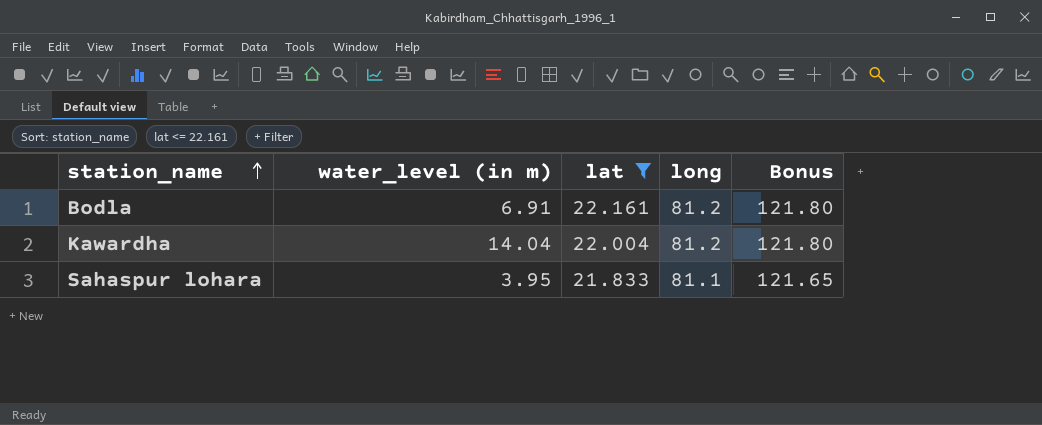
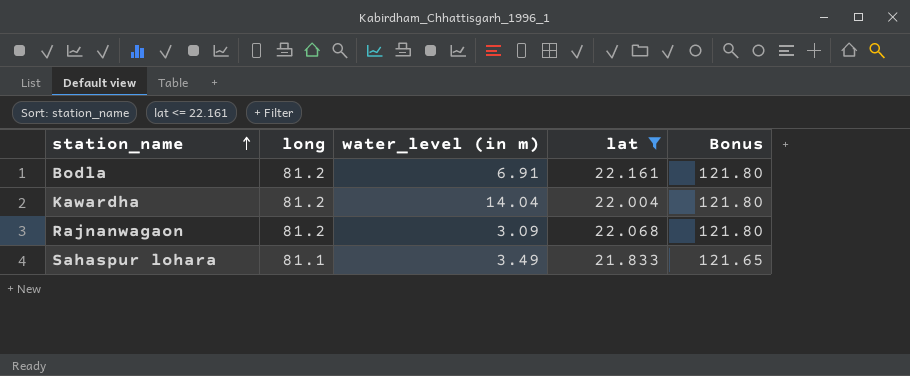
column long | position: 4 -> 2
row Rajnanwagaon: none -> 81.2 | 3.09 | 22.068 | 121.80
Sahaspur lohara | water_level (in m): 3.95 -> 3.49

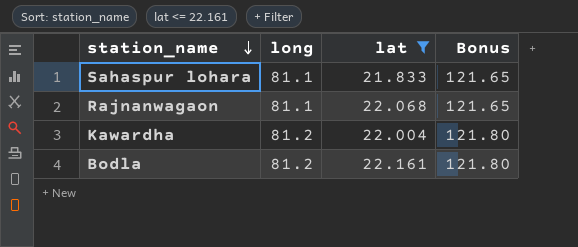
row order: station_name ascending -> station_name descending
column water_level (in m) | position: 3 -> none
Rajnanwagaon | long: 81.2 -> 81.1
Rajnanwagaon | Bonus: 121.80 -> 121.65

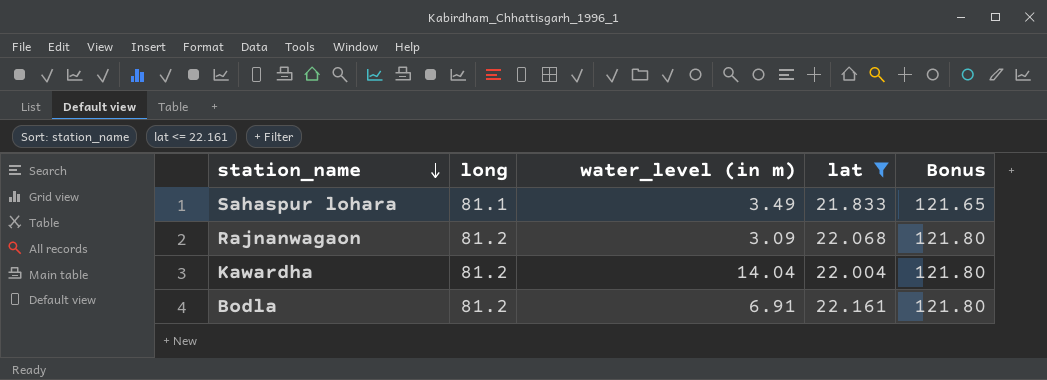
column water_level (in m) | position: none -> 3
Rajnanwagaon | long: 81.1 -> 81.2
Rajnanwagaon | Bonus: 121.65 -> 121.80

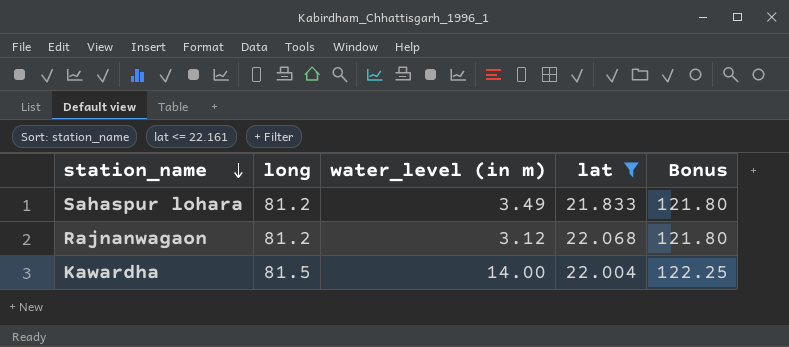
row Bodla: 81.2 | 6.91 | 22.161 | 121.80 -> none
Sahaspur lohara | long: 81.1 -> 81.2
Sahaspur lohara | Bonus: 121.65 -> 121.80
Rajnanwagaon | water_level (in m): 3.09 -> 3.12
Kawardha | long: 81.2 -> 81.5
Kawardha | water_level (in m): 14.04 -> 14.00
Kawardha | Bonus: 121.80 -> 122.25

